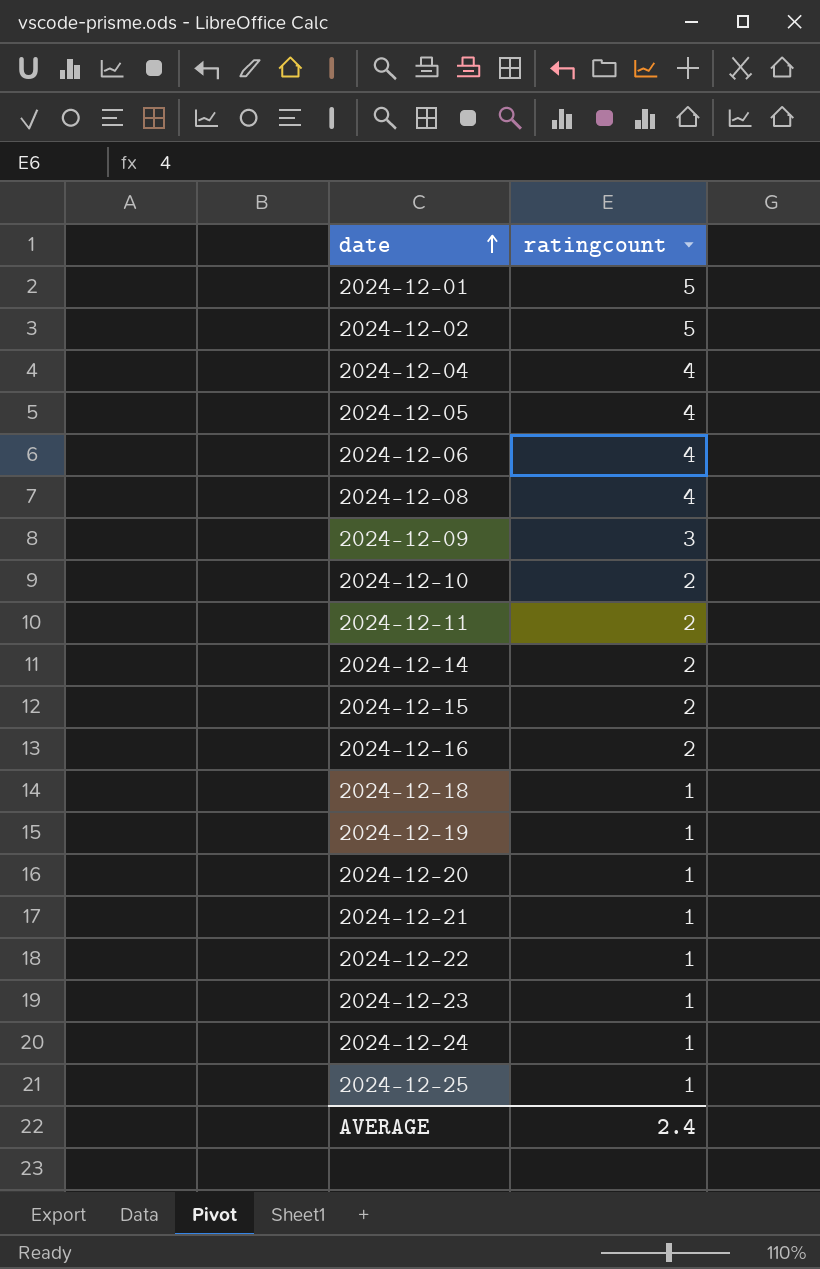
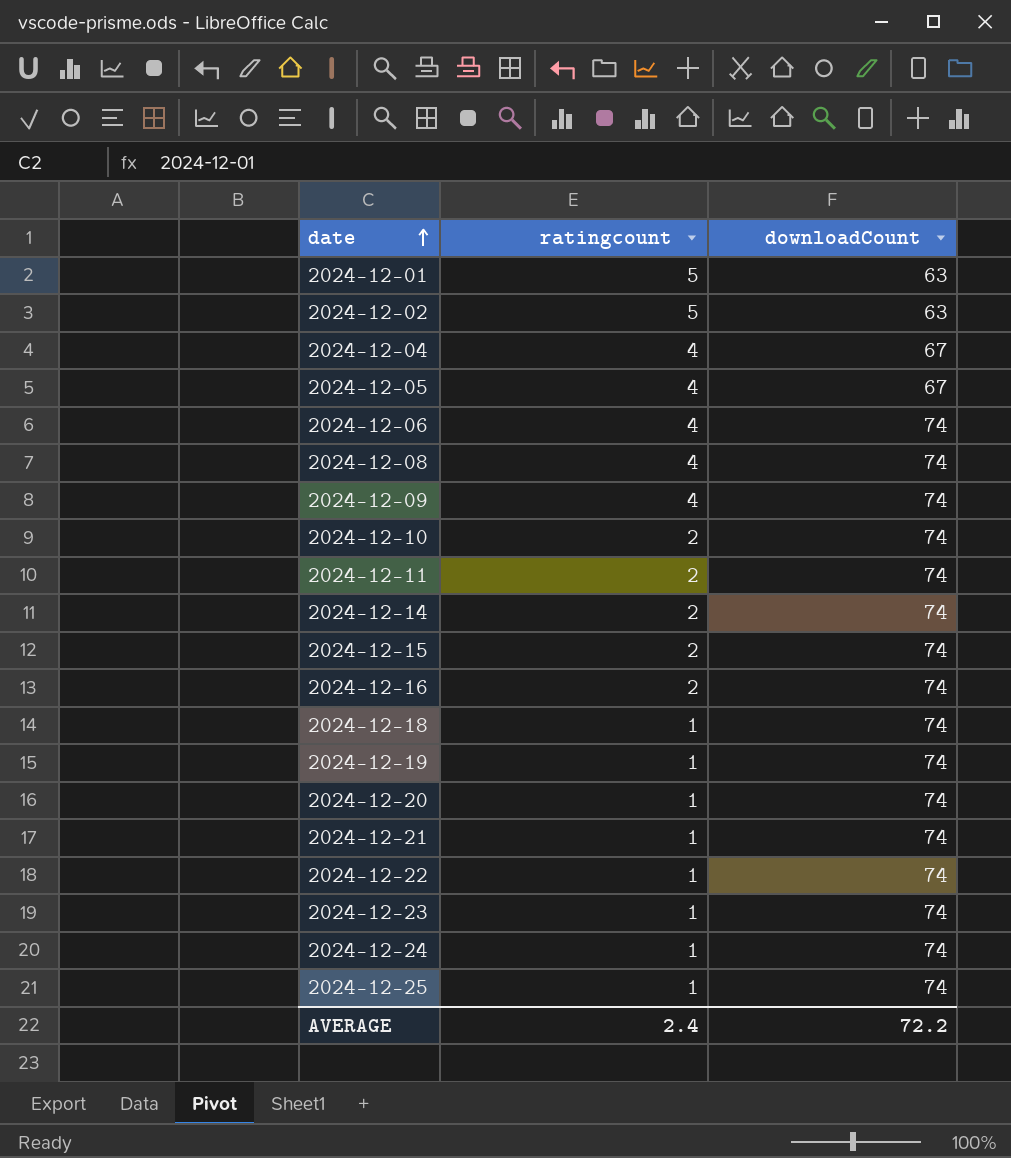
column downloadCount | position: none -> 3
2024-12-09 | ratingcount: 3 -> 4

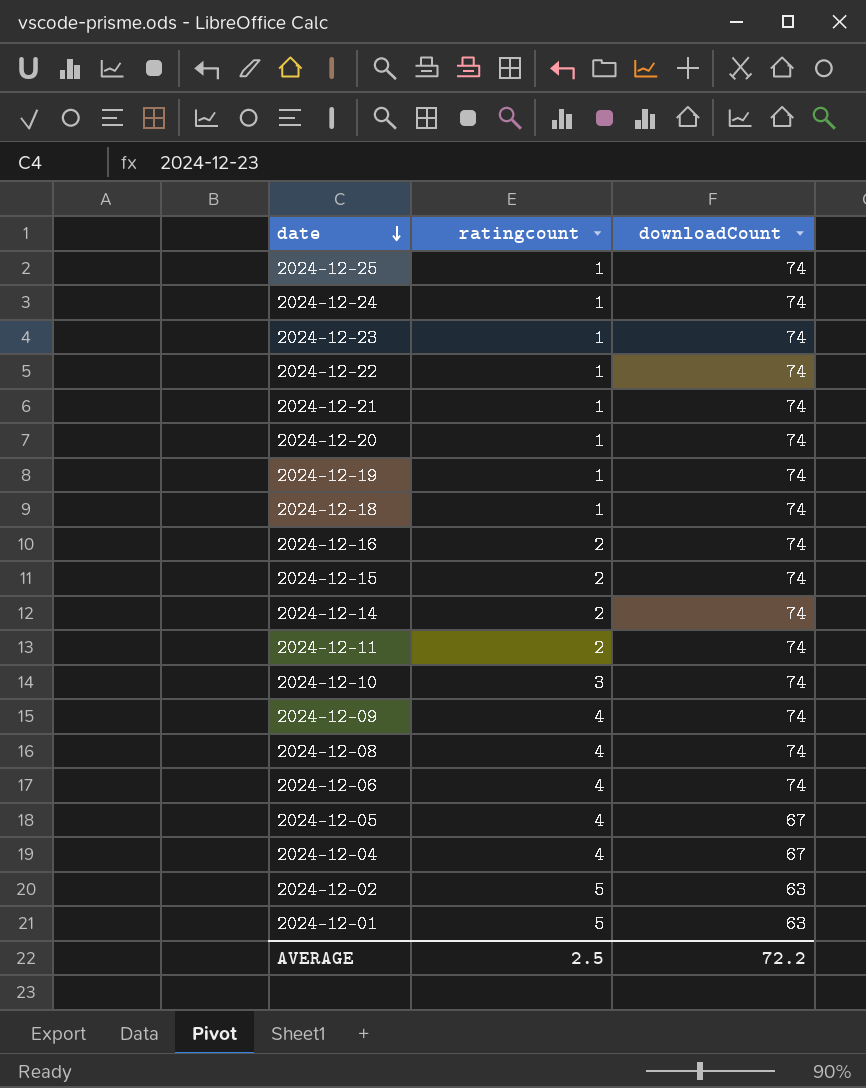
row order: date ascending -> date descending
2024-12-10 | ratingcount: 2 -> 3
AVERAGE | ratingcount: 2.4 -> 2.5

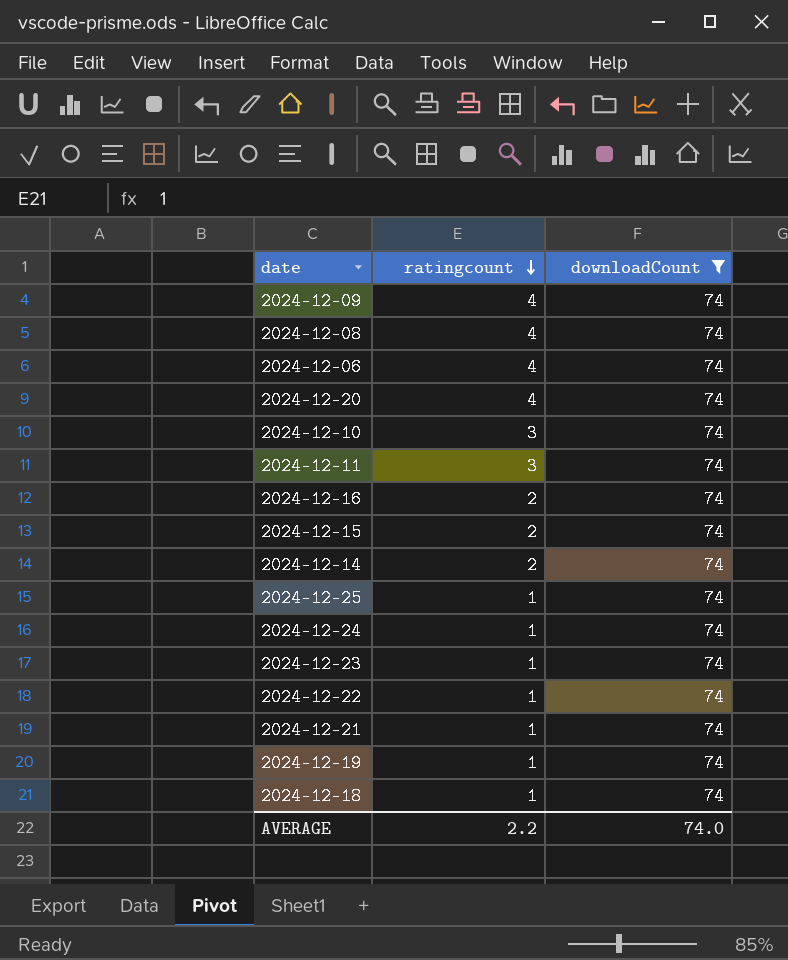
filter: none -> downloadCount = 74
row order: date descending -> ratingcount descending
2024-12-20 | ratingcount: 1 -> 4
2024-12-11 | ratingcount: 2 -> 3
AVERAGE | ratingcount: 2.5 -> 2.2
AVERAGE | downloadCount: 72.2 -> 74.0

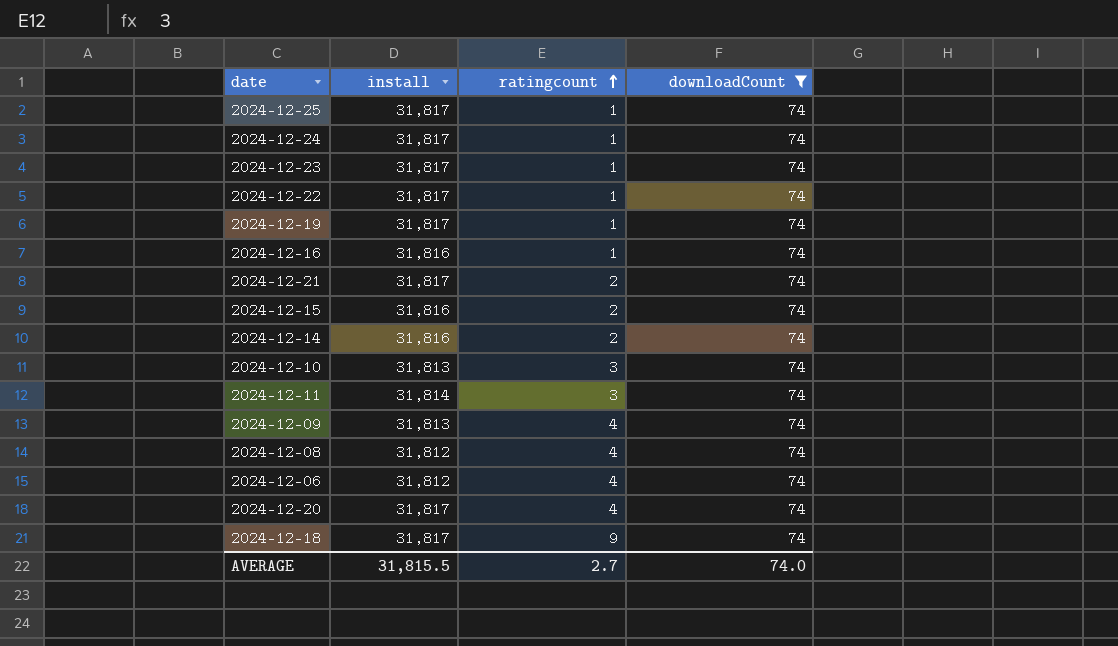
row order: ratingcount descending -> ratingcount ascending
column install | position: none -> 2
2024-12-16 | ratingcount: 2 -> 1
2024-12-21 | ratingcount: 1 -> 2
2024-12-18 | ratingcount: 1 -> 9
AVERAGE | ratingcount: 2.2 -> 2.7

